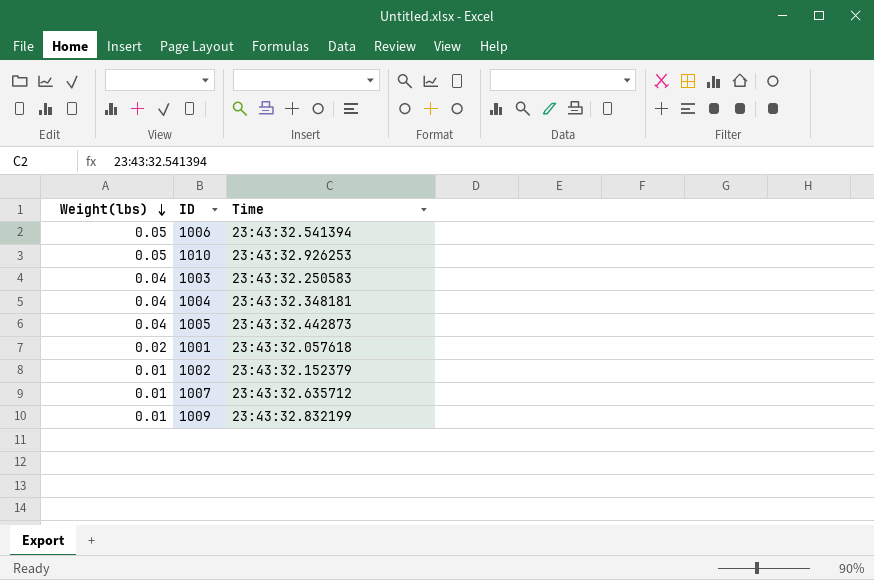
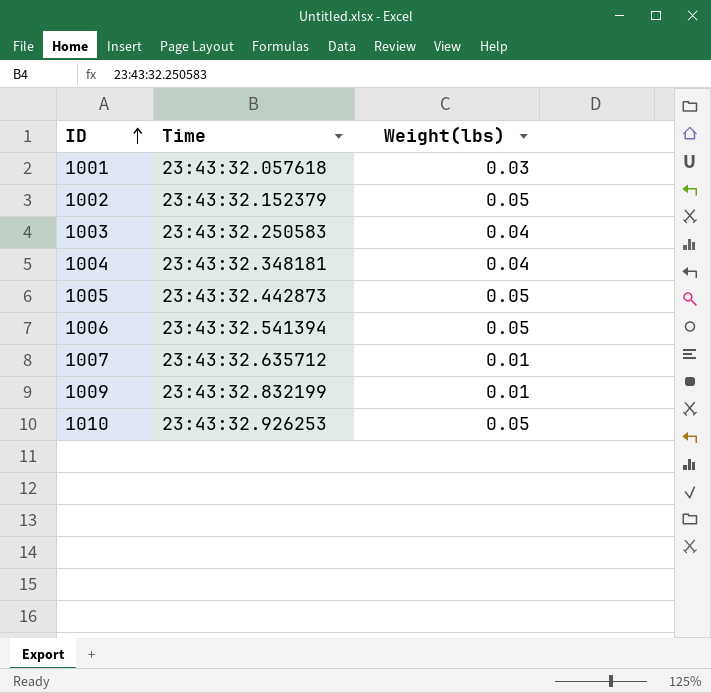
row order: Weight(lbs) descending -> ID ascending
column Weight(lbs) | position: 1 -> 3
1001 | Weight(lbs): 0.02 -> 0.03
1002 | Weight(lbs): 0.01 -> 0.05
1005 | Weight(lbs): 0.04 -> 0.05

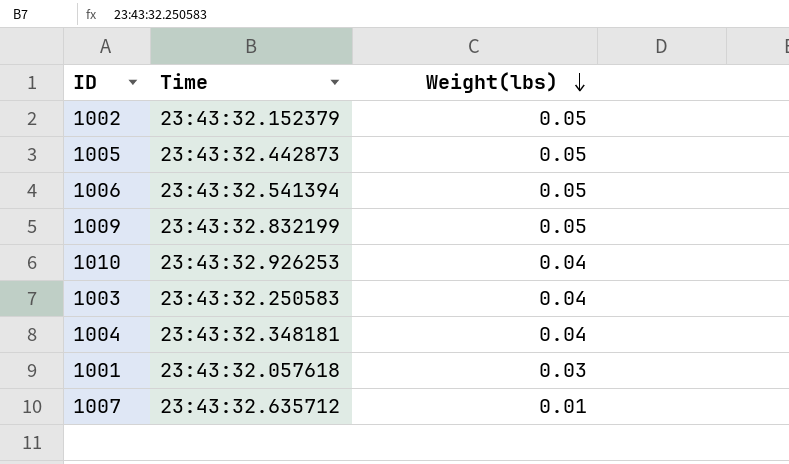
row order: ID ascending -> Weight(lbs) descending
1009 | Weight(lbs): 0.01 -> 0.05
1010 | Weight(lbs): 0.05 -> 0.04

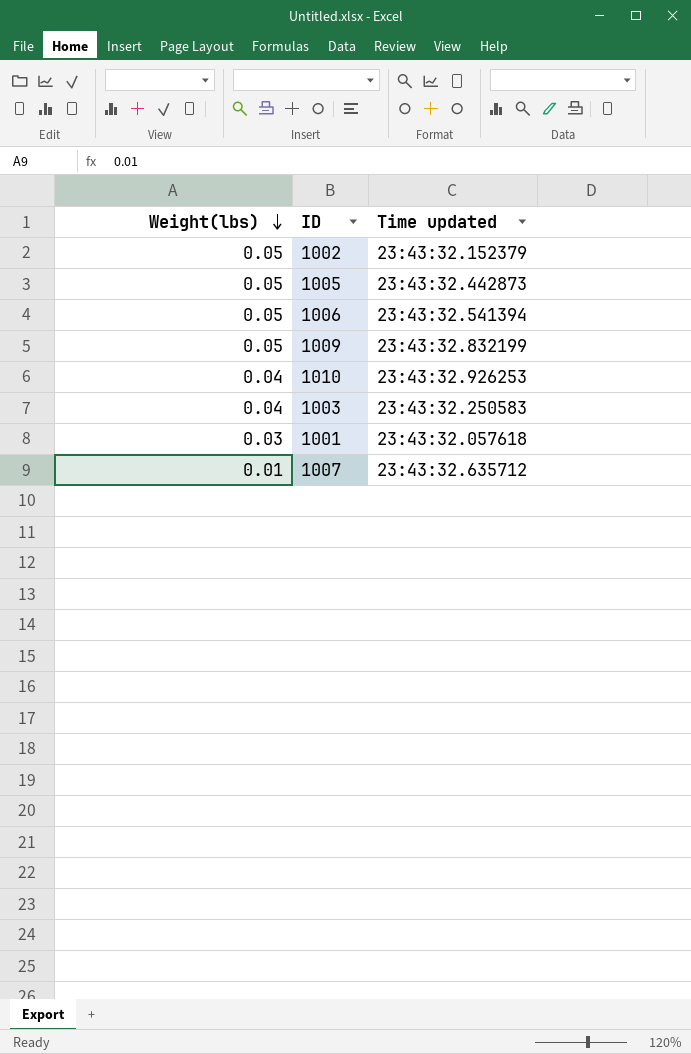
column Weight(lbs) | position: 3 -> 1
column name: Time -> Time updated
row 1004: 23:43:32.348181 | 0.04 -> none

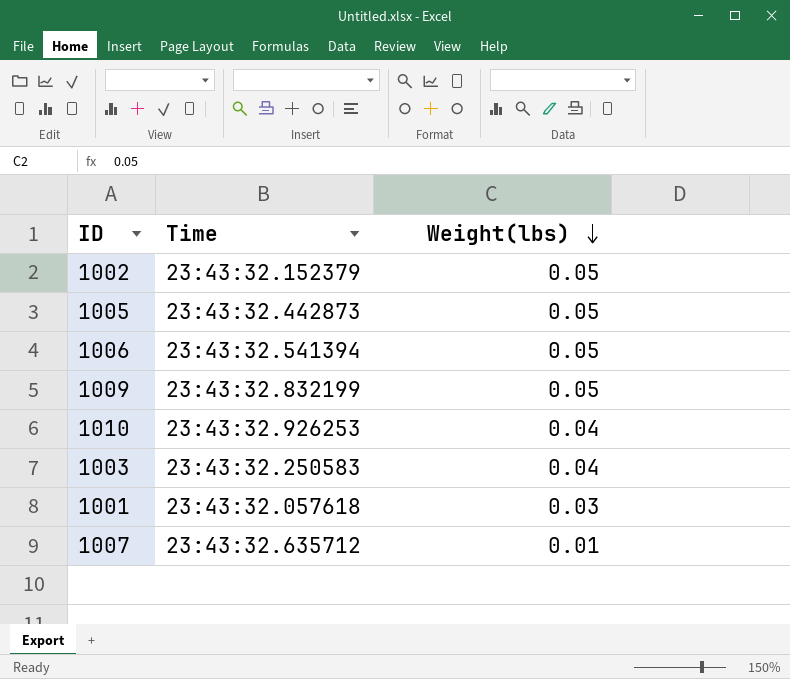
column name: Time updated -> Time
column Weight(lbs) | position: 1 -> 3

